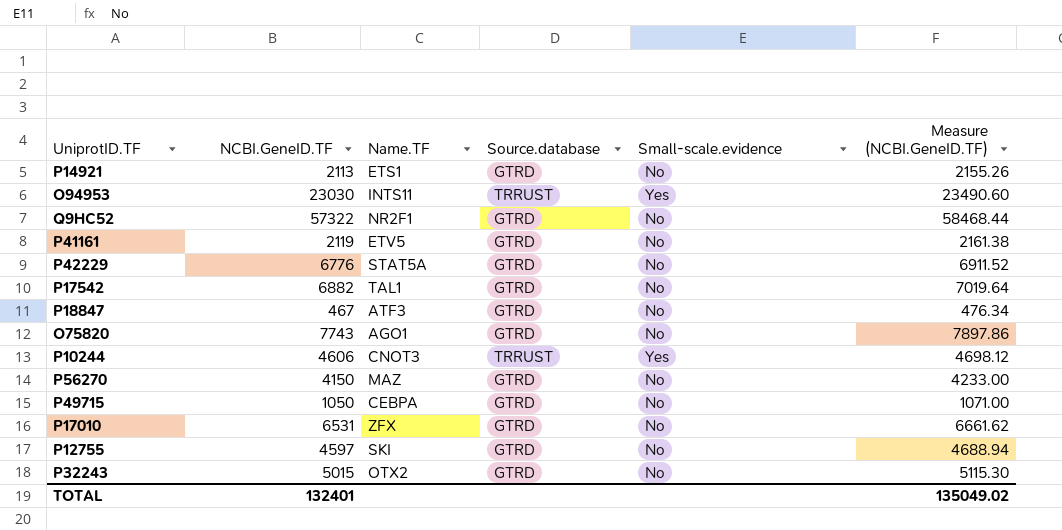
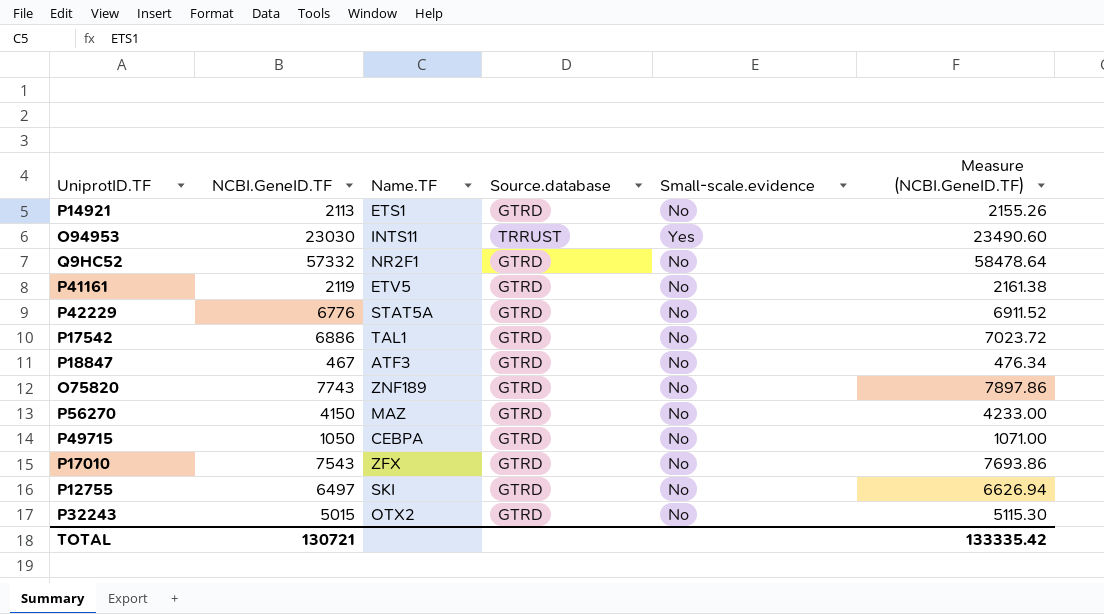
row P10244: 4606 | CNOT3 | TRRUST | Yes | 4698.12 -> none
Q9HC52 | NCBI.GeneID.TF: 57322 -> 57332
Q9HC52 | Measure (NCBI.GeneID.TF): 58468.44 -> 58478.64
P17542 | NCBI.GeneID.TF: 6882 -> 6886
P17542 | Measure (NCBI.GeneID.TF): 7019.64 -> 7023.72
O75820 | Name.TF: AGO1 -> ZNF189
P17010 | NCBI.GeneID.TF: 6531 -> 7543
P17010 | Measure (NCBI.GeneID.TF): 6661.62 -> 7693.86
P12755 | NCBI.GeneID.TF: 4597 -> 6497
P12755 | Measure (NCBI.GeneID.TF): 4688.94 -> 6626.94
TOTAL | NCBI.GeneID.TF: 132401 -> 130721
TOTAL | Measure (NCBI.GeneID.TF): 135049.02 -> 133335.42

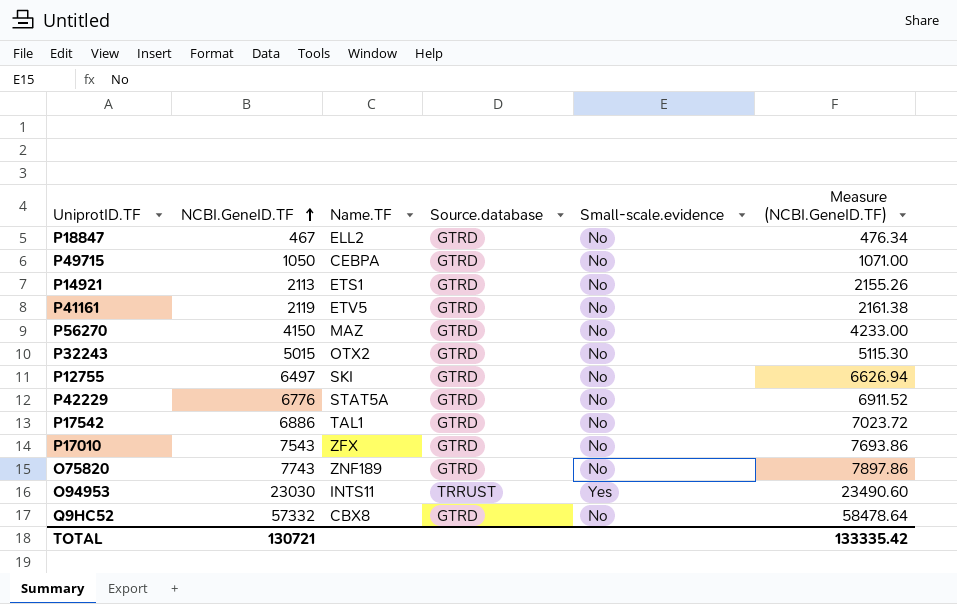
row order: none -> NCBI.GeneID.TF ascending
P18847 | Name.TF: ATF3 -> ELL2
Q9HC52 | Name.TF: NR2F1 -> CBX8

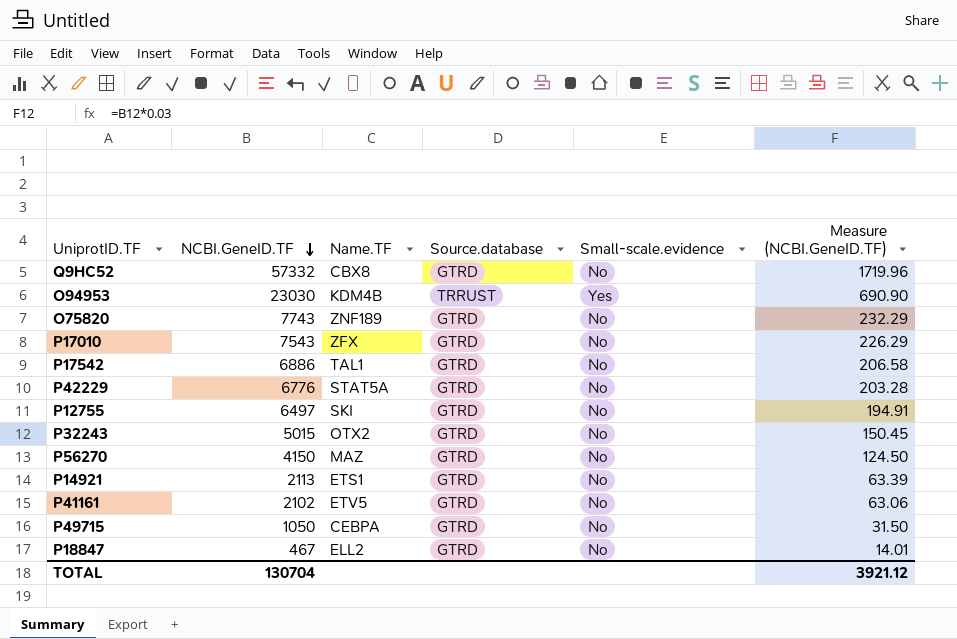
row order: NCBI.GeneID.TF ascending -> NCBI.GeneID.TF descending
column Measure (NCBI.GeneID.TF) | formula: [NCBI.GeneID.TF] * 1.02 -> [NCBI.GeneID.TF] * 0.03
O94953 | Name.TF: INTS11 -> KDM4B
P41161 | NCBI.GeneID.TF: 2119 -> 2102
TOTAL | NCBI.GeneID.TF: 130721 -> 130704
TOTAL | Measure (NCBI.GeneID.TF): 133335.42 -> 3921.12

